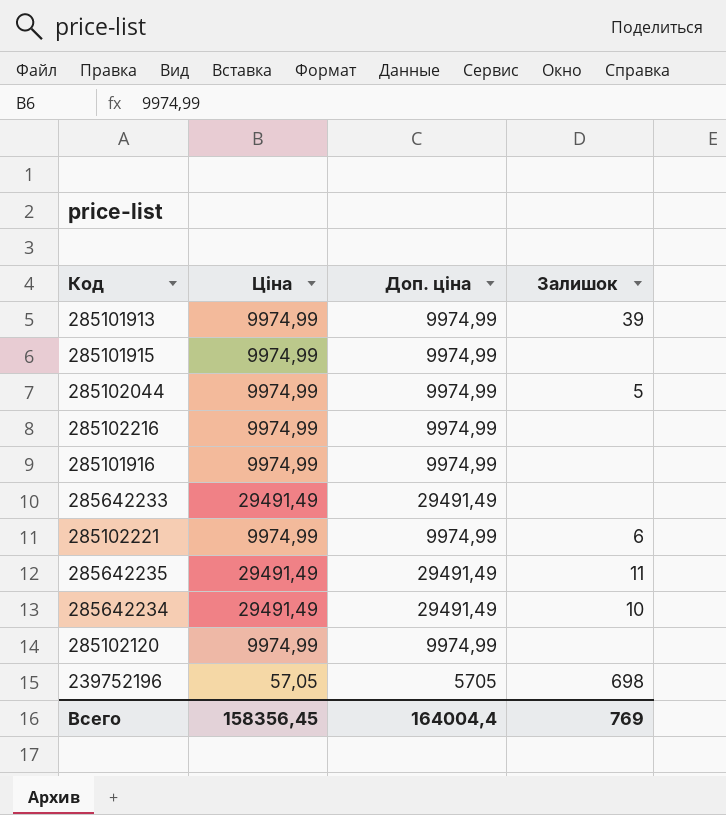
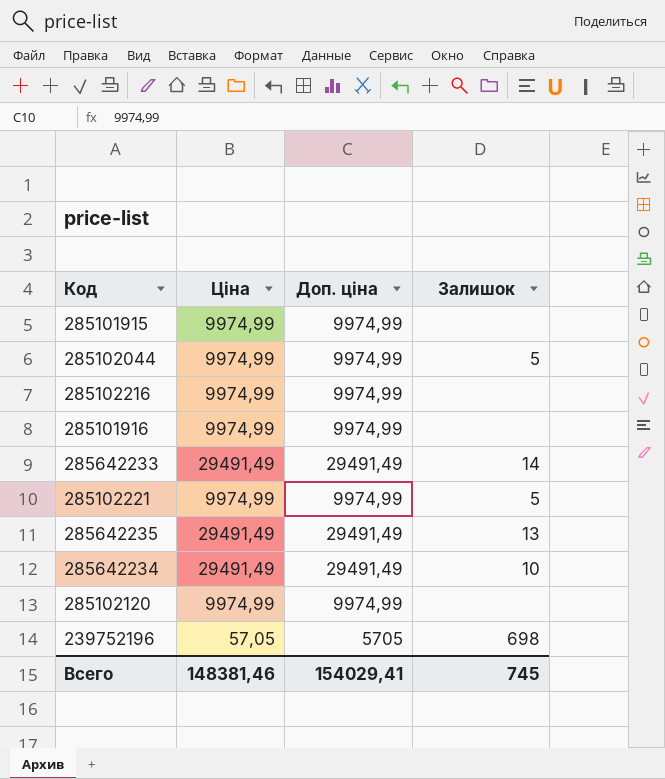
row 285101913: 9974,99 | 9974,99 | 39 -> none
285642233 | Залишок: none -> 14
285102221 | Залишок: 6 -> 5
285642235 | Залишок: 11 -> 13
Всего | Ціна: 158356,45 -> 148381,46
Всего | Доп. ціна: 164004,4 -> 154029,41
Всего | Залишок: 769 -> 745

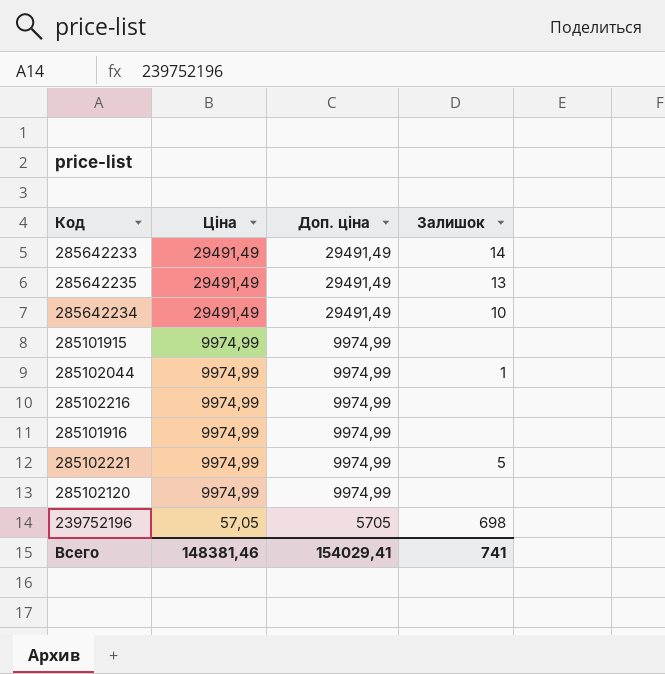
row order: none -> Ціна descending
285102044 | Залишок: 5 -> 1
Всего | Залишок: 745 -> 741

